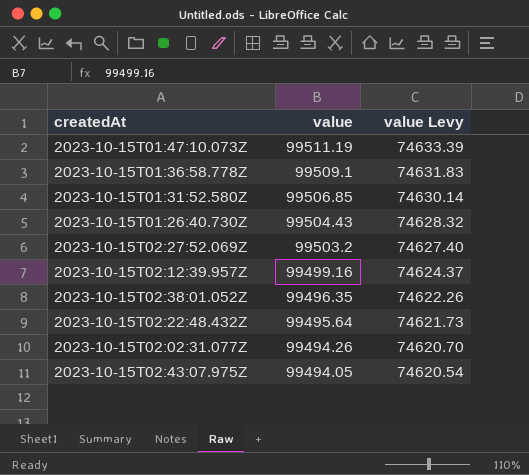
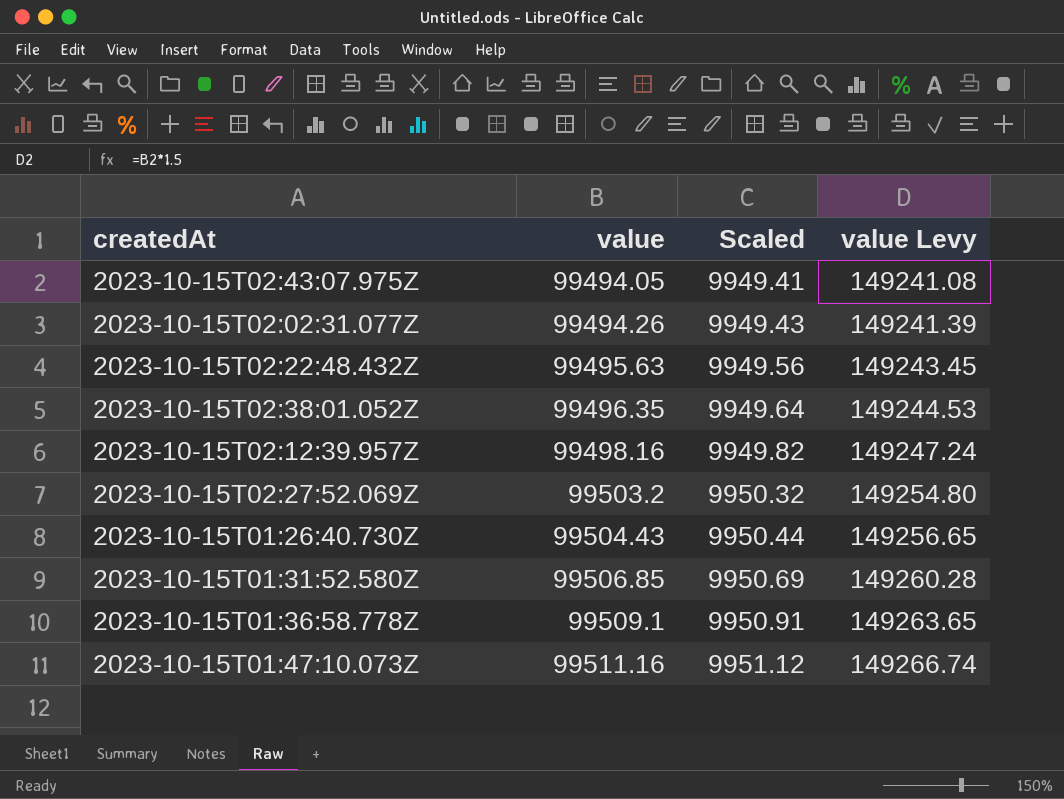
row order: value descending -> value ascending
column Scaled | formula: none -> [value] * 0.1
column value Levy | formula: [value] * 0.75 -> [value] * 1.5
2023-10-15T02:22:48.432Z | value: 99495.64 -> 99495.63
2023-10-15T02:12:39.957Z | value: 99499.16 -> 99498.16
2023-10-15T01:47:10.073Z | value: 99511.19 -> 99511.16

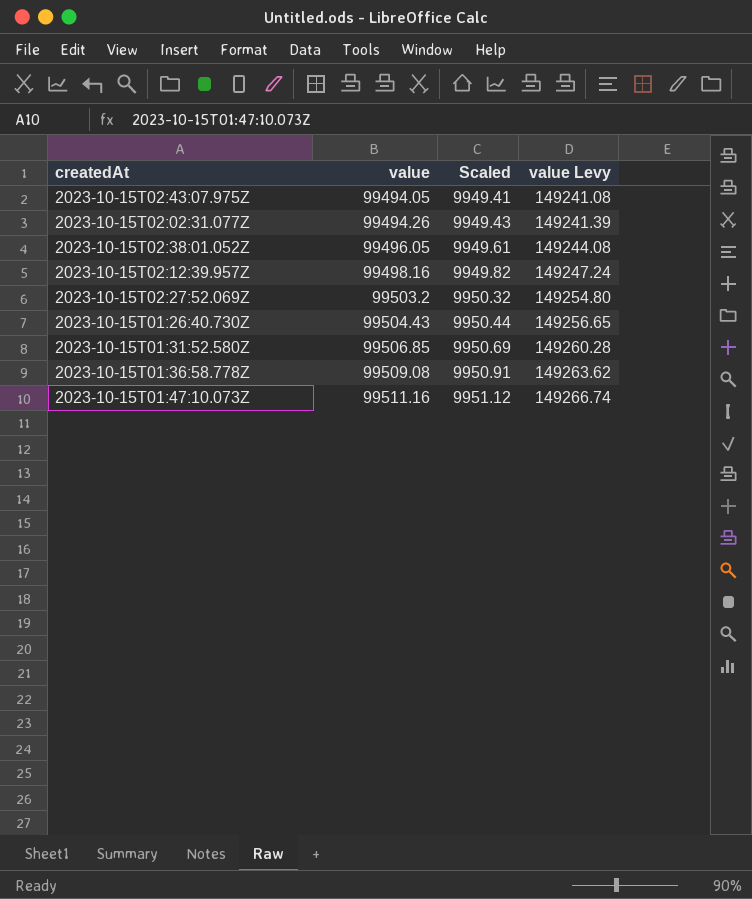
row 2023-10-15T02:22:48.432Z: 99495.63 | 9949.56 | 149243.45 -> none
2023-10-15T02:38:01.052Z | value: 99496.35 -> 99496.05
2023-10-15T02:38:01.052Z | Scaled: 9949.64 -> 9949.61
2023-10-15T02:38:01.052Z | value Levy: 149244.53 -> 149244.08
2023-10-15T01:36:58.778Z | value: 99509.1 -> 99509.08
2023-10-15T01:36:58.778Z | value Levy: 149263.65 -> 149263.62

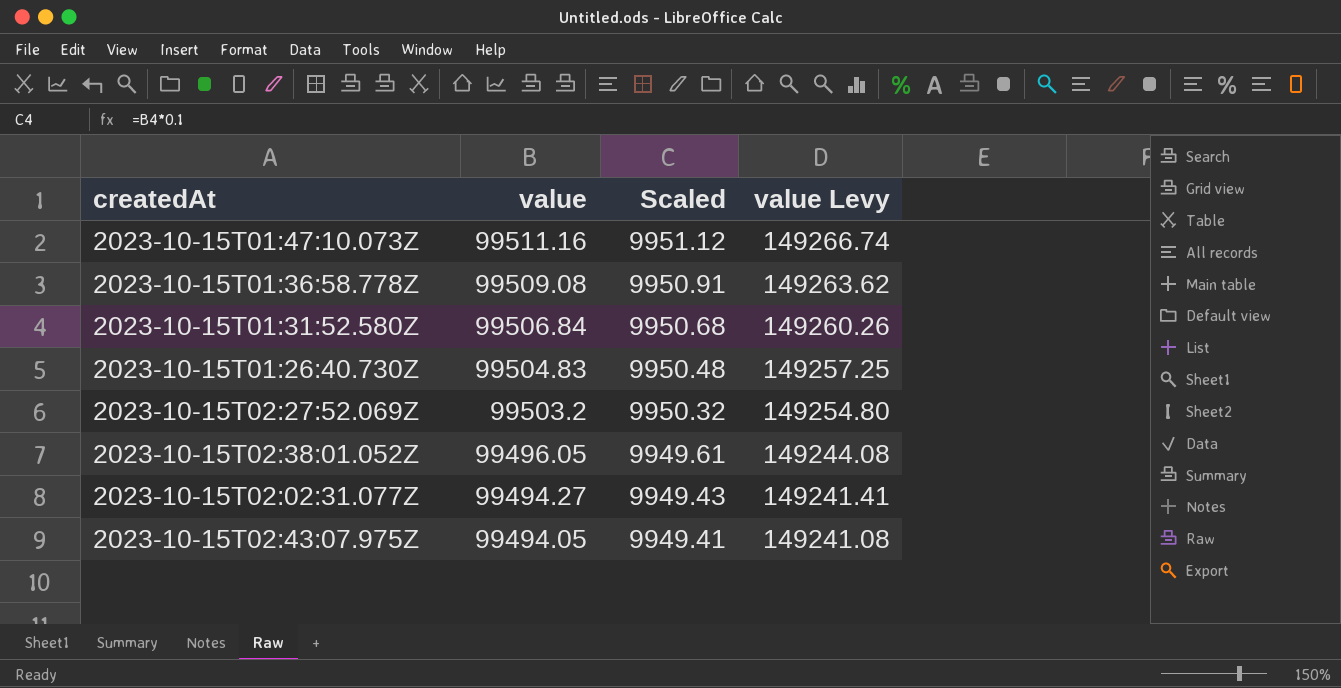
row order: value ascending -> value descending
row 2023-10-15T02:12:39.957Z: 99498.16 | 9949.82 | 149247.24 -> none
2023-10-15T01:31:52.580Z | value: 99506.85 -> 99506.84
2023-10-15T01:31:52.580Z | Scaled: 9950.69 -> 9950.68
2023-10-15T01:31:52.580Z | value Levy: 149260.28 -> 149260.26
2023-10-15T01:26:40.730Z | value: 99504.43 -> 99504.83
2023-10-15T01:26:40.730Z | Scaled: 9950.44 -> 9950.48
2023-10-15T01:26:40.730Z | value Levy: 149256.65 -> 149257.25
2023-10-15T02:02:31.077Z | value: 99494.26 -> 99494.27
2023-10-15T02:02:31.077Z | value Levy: 149241.39 -> 149241.41

